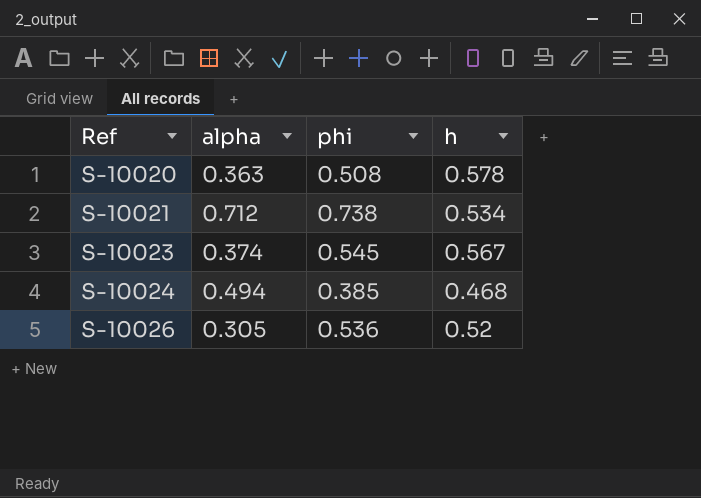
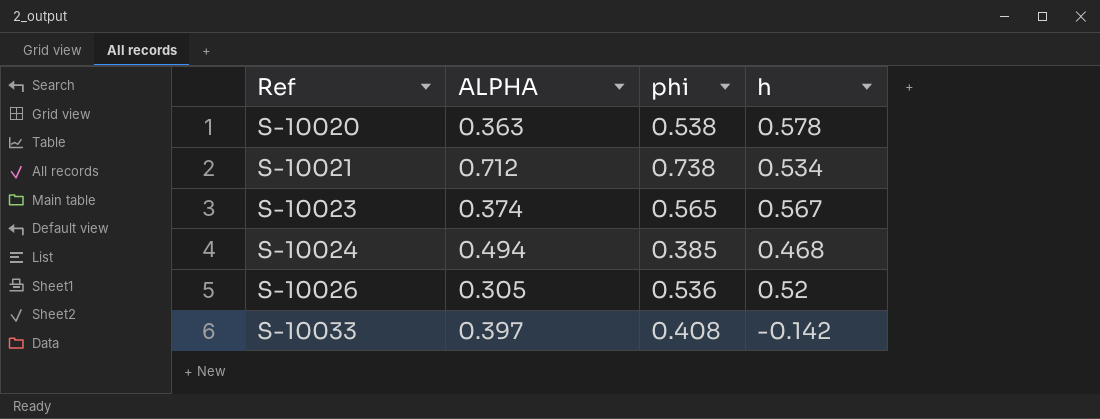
column name: alpha -> ALPHA
S-10020 | phi: 0.508 -> 0.538
S-10023 | phi: 0.545 -> 0.565
row S-10033: none -> 0.397 | 0.408 | -0.142

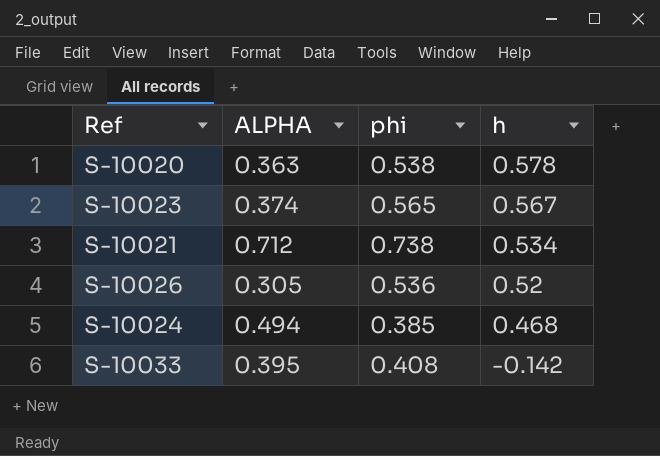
row order: Ref ascending -> h descending
S-10033 | ALPHA: 0.397 -> 0.395

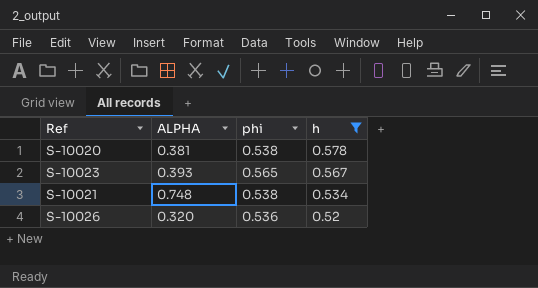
filter: none -> h >= 0.52
S-10020 | ALPHA: 0.363 -> 0.381
S-10023 | ALPHA: 0.374 -> 0.393
S-10021 | ALPHA: 0.712 -> 0.748
S-10021 | phi: 0.738 -> 0.538
S-10026 | ALPHA: 0.305 -> 0.320

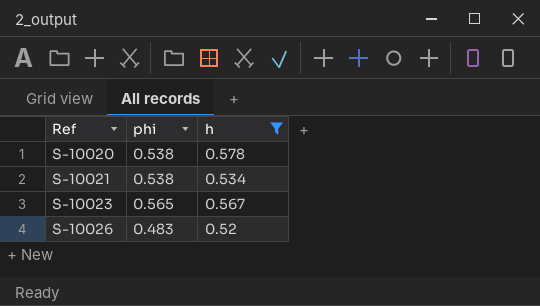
row order: h descending -> Ref ascending
column ALPHA | position: 2 -> none
S-10026 | phi: 0.536 -> 0.483

